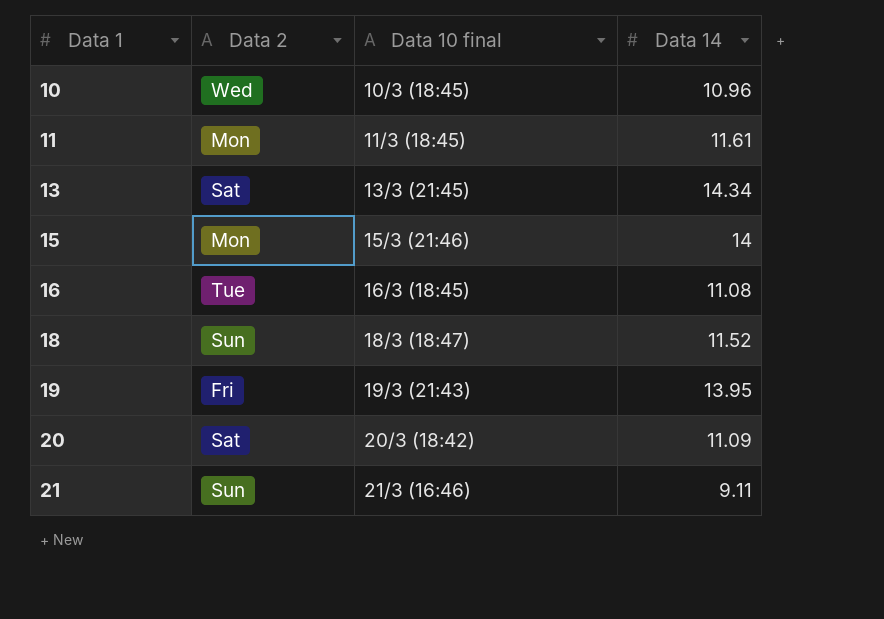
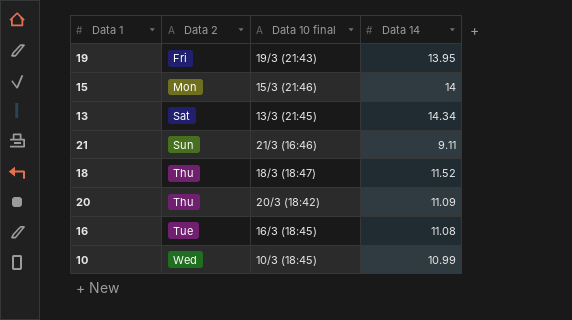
row order: Data 1 ascending -> Data 2 ascending
row 11: Mon | 11/3 (18:45) | 11.61 -> none
18 | Data 2: Sun -> Thu
20 | Data 2: Sat -> Thu
10 | Data 14: 10.96 -> 10.99

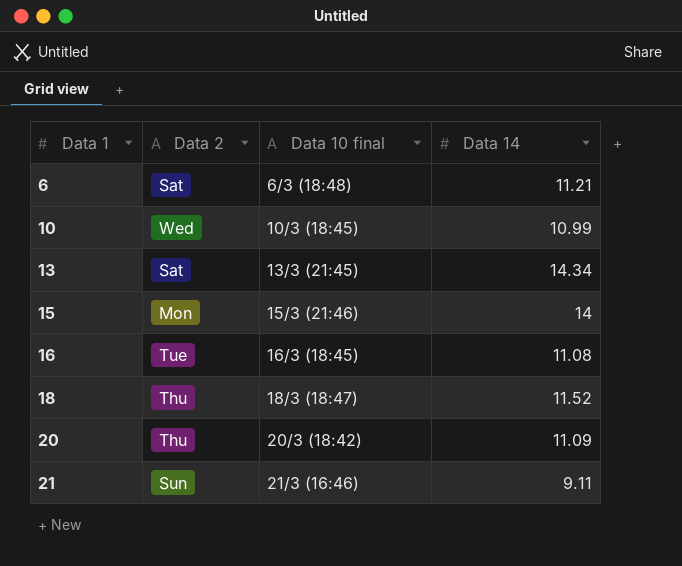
row order: Data 2 ascending -> Data 1 ascending
row 19: Fri | 19/3 (21:43) | 13.95 -> none
row 6: none -> Sat | 6/3 (18:48) | 11.21

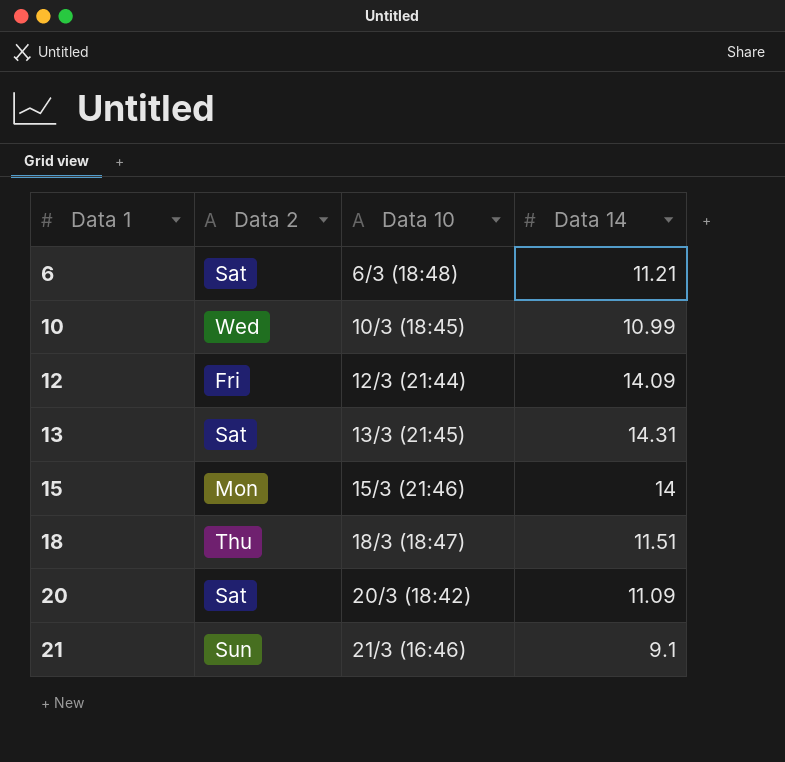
column name: Data 10 final -> Data 10
row 16: Tue | 16/3 (18:45) | 11.08 -> none
row 12: none -> Fri | 12/3 (21:44) | 14.09
13 | Data 14: 14.34 -> 14.31
18 | Data 14: 11.52 -> 11.51
20 | Data 2: Thu -> Sat
21 | Data 14: 9.11 -> 9.1

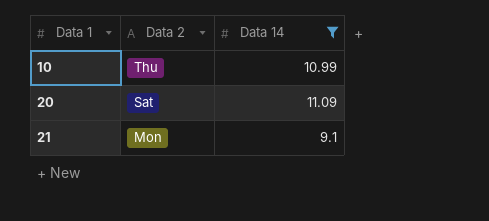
filter: none -> Data 14 <= 11.09
column Data 10 | position: 3 -> none
10 | Data 2: Wed -> Thu
21 | Data 2: Sun -> Mon

